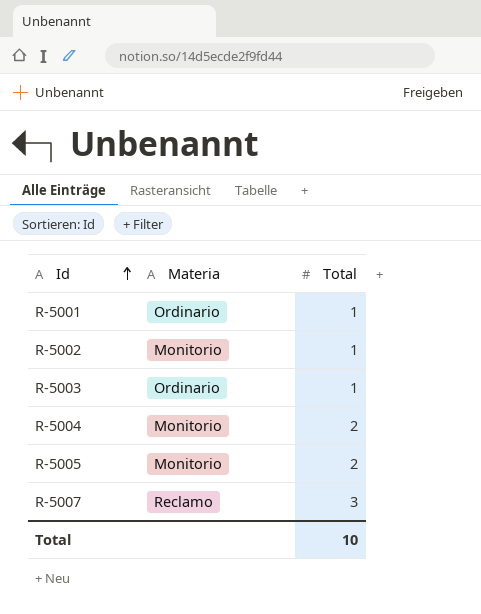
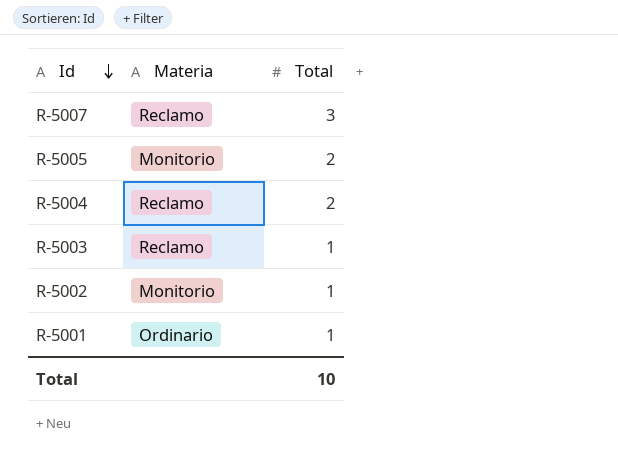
row order: Id ascending -> Id descending
R-5004 | Materia: Monitorio -> Reclamo
R-5003 | Materia: Ordinario -> Reclamo

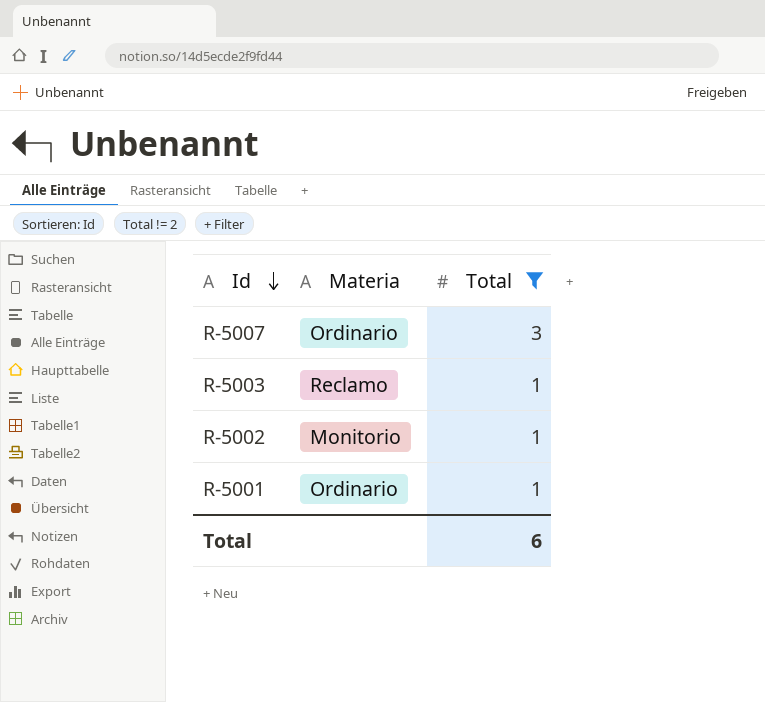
filter: none -> Total != 2
R-5007 | Materia: Reclamo -> Ordinario
Total | Total: 10 -> 6

